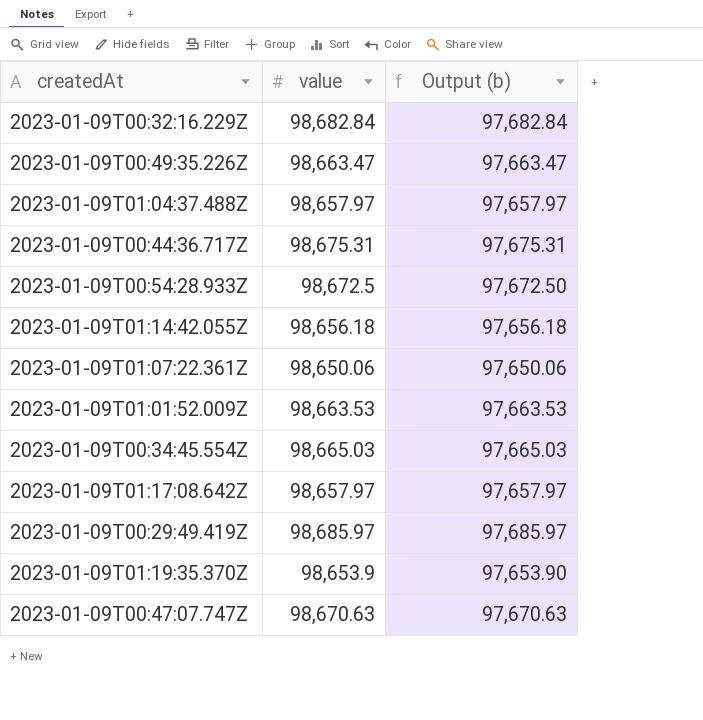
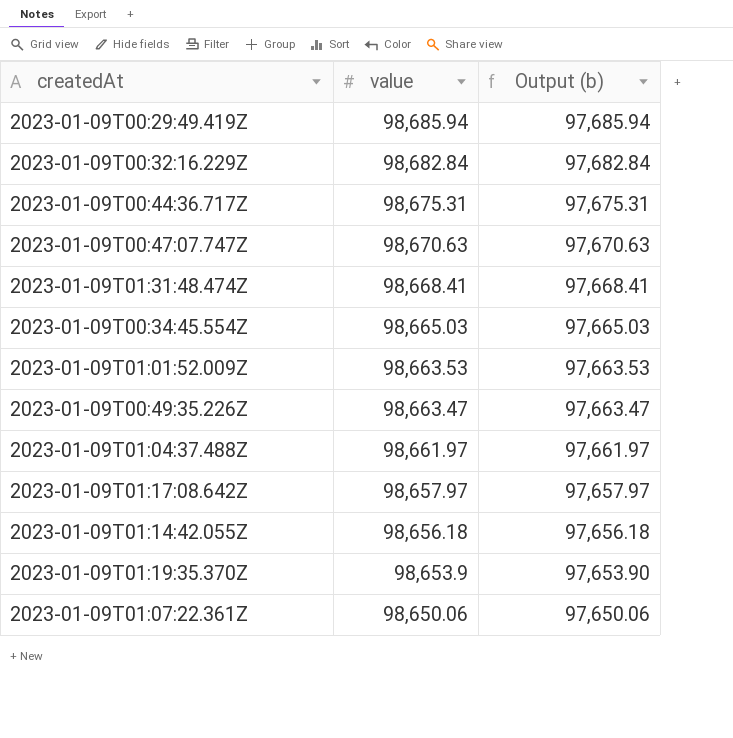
row order: none -> value descending
row 2023-01-09T00:54:28.933Z: 98,672.5 | 97,672.50 -> none
2023-01-09T00:29:49.419Z | value: 98,685.97 -> 98,685.94
2023-01-09T00:29:49.419Z | Output (b): 97,685.97 -> 97,685.94
row 2023-01-09T01:31:48.474Z: none -> 98,668.41 | 97,668.41
2023-01-09T01:04:37.488Z | value: 98,657.97 -> 98,661.97
2023-01-09T01:04:37.488Z | Output (b): 97,657.97 -> 97,661.97

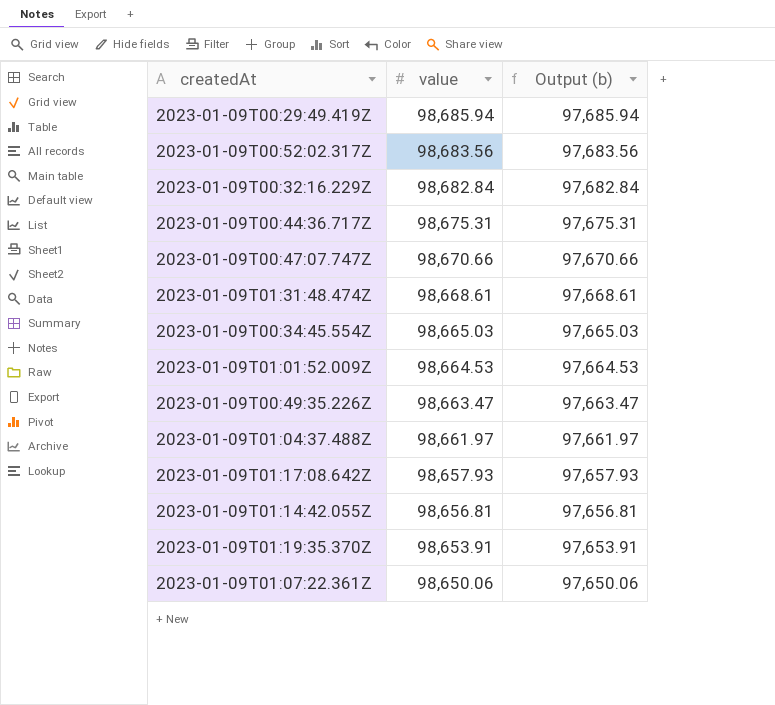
row 2023-01-09T00:52:02.317Z: none -> 98,683.56 | 97,683.56
2023-01-09T00:47:07.747Z | value: 98,670.63 -> 98,670.66
2023-01-09T00:47:07.747Z | Output (b): 97,670.63 -> 97,670.66
2023-01-09T01:31:48.474Z | value: 98,668.41 -> 98,668.61
2023-01-09T01:31:48.474Z | Output (b): 97,668.41 -> 97,668.61
2023-01-09T01:01:52.009Z | value: 98,663.53 -> 98,664.53
2023-01-09T01:01:52.009Z | Output (b): 97,663.53 -> 97,664.53
2023-01-09T01:17:08.642Z | value: 98,657.97 -> 98,657.93
2023-01-09T01:17:08.642Z | Output (b): 97,657.97 -> 97,657.93
2023-01-09T01:14:42.055Z | value: 98,656.18 -> 98,656.81
2023-01-09T01:14:42.055Z | Output (b): 97,656.18 -> 97,656.81
2023-01-09T01:19:35.370Z | value: 98,653.9 -> 98,653.91
2023-01-09T01:19:35.370Z | Output (b): 97,653.90 -> 97,653.91

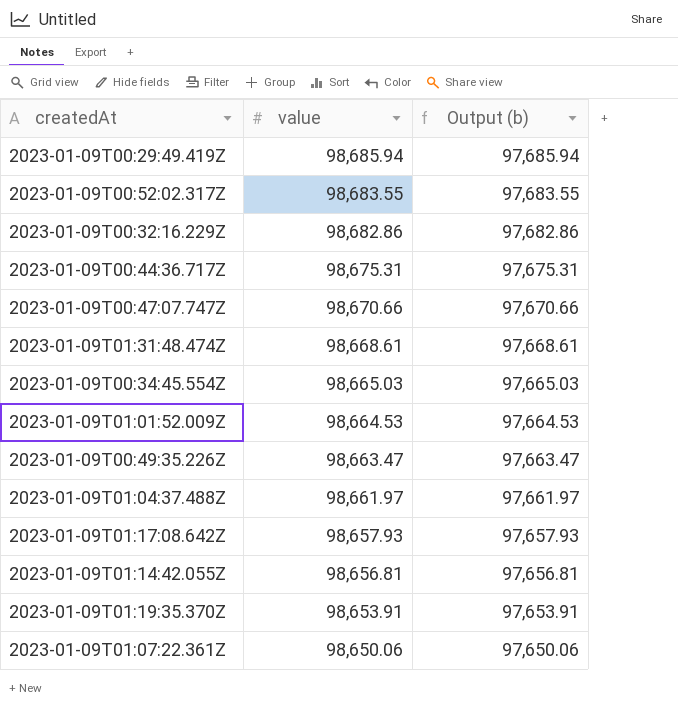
2023-01-09T00:52:02.317Z | value: 98,683.56 -> 98,683.55
2023-01-09T00:52:02.317Z | Output (b): 97,683.56 -> 97,683.55
2023-01-09T00:32:16.229Z | value: 98,682.84 -> 98,682.86
2023-01-09T00:32:16.229Z | Output (b): 97,682.84 -> 97,682.86

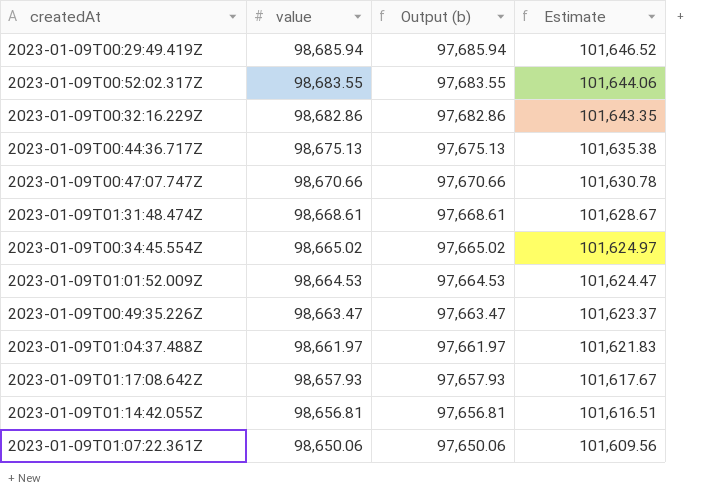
column Estimate | formula: none -> [value] * 1.03
row 2023-01-09T01:19:35.370Z: 98,653.91 | 97,653.91 -> none
2023-01-09T00:44:36.717Z | value: 98,675.31 -> 98,675.13
2023-01-09T00:44:36.717Z | Output (b): 97,675.31 -> 97,675.13
2023-01-09T00:34:45.554Z | value: 98,665.03 -> 98,665.02
2023-01-09T00:34:45.554Z | Output (b): 97,665.03 -> 97,665.02

